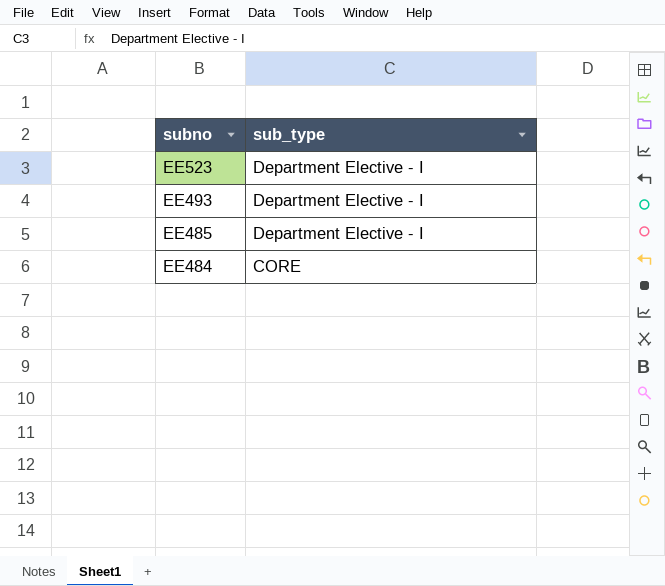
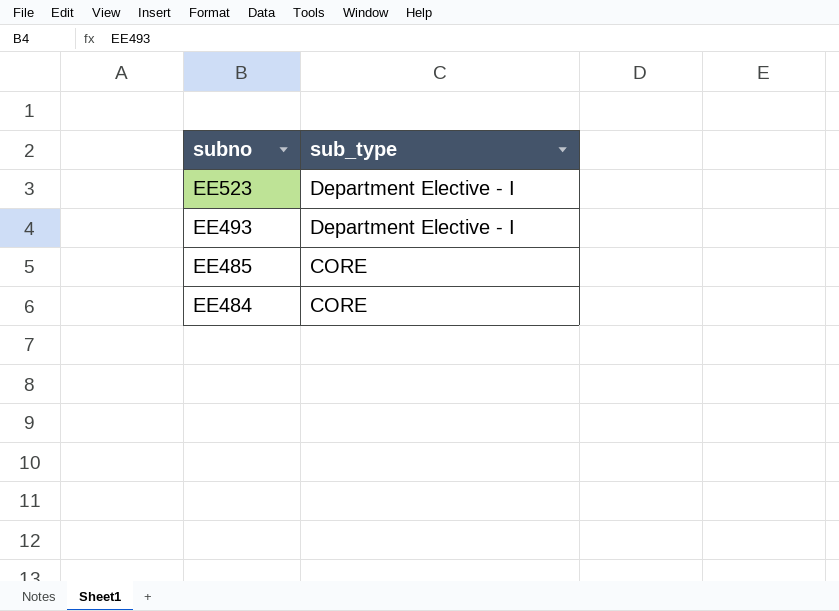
EE485 | sub_type: Department Elective - I -> CORE

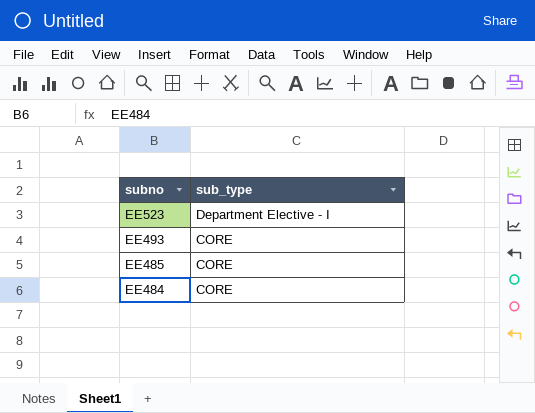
EE493 | sub_type: Department Elective - I -> CORE

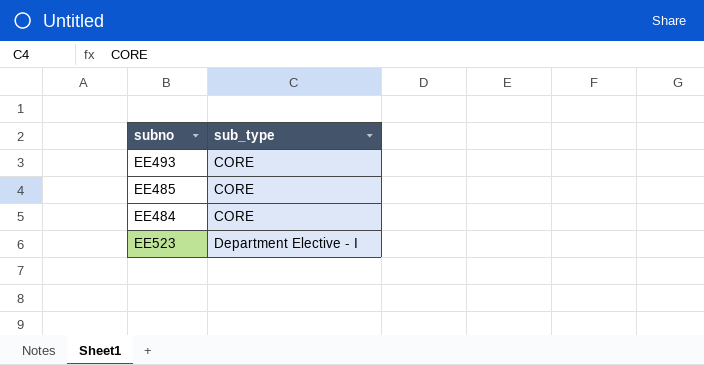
row order: subno descending -> sub_type ascending

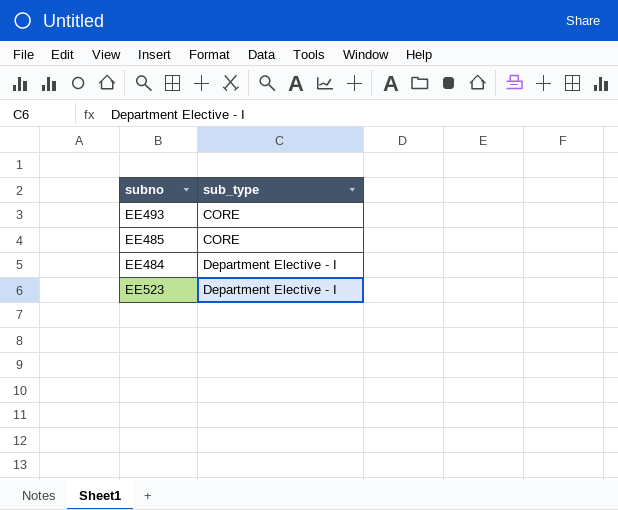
EE484 | sub_type: CORE -> Department Elective - I

